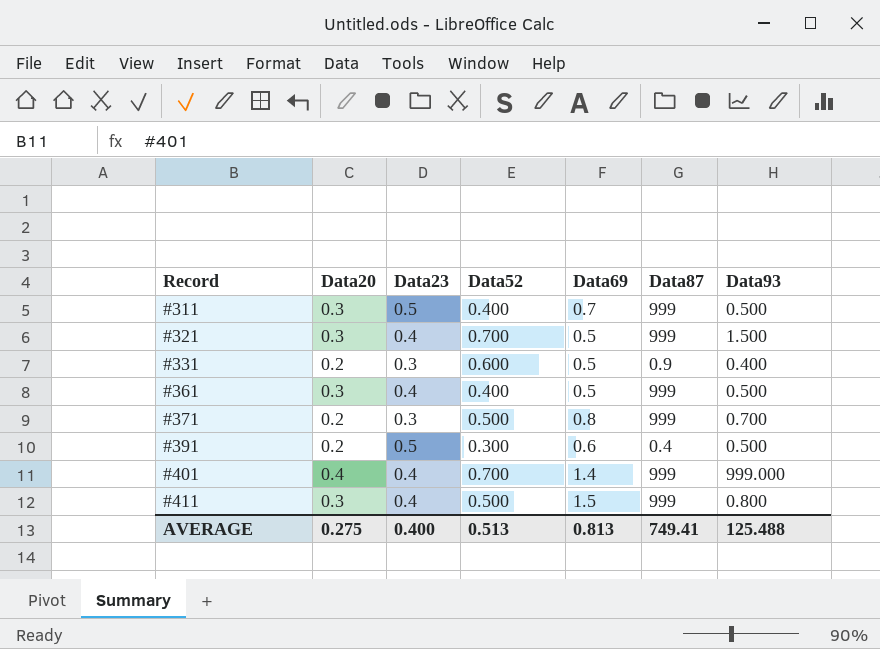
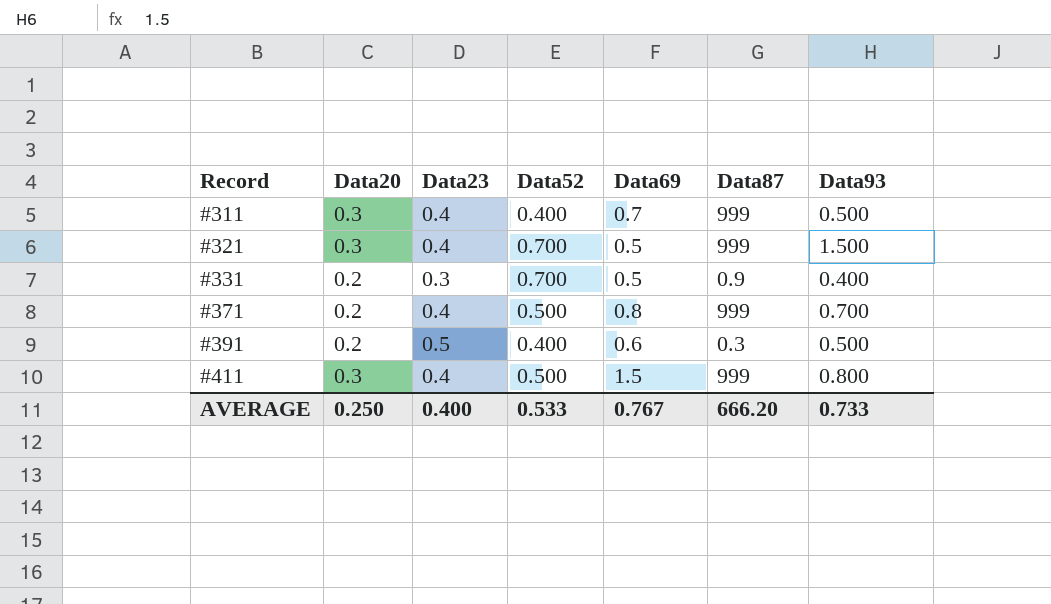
row #361: 0.3 | 0.4 | 0.400 | 0.5 | 999 | 0.500 -> none
row #401: 0.4 | 0.4 | 0.700 | 1.4 | 999 | 999.000 -> none
#311 | Data23: 0.5 -> 0.4
#331 | Data52: 0.600 -> 0.700
#371 | Data23: 0.3 -> 0.4
#391 | Data52: 0.300 -> 0.400
#391 | Data87: 0.4 -> 0.3
AVERAGE | Data20: 0.275 -> 0.250
AVERAGE | Data52: 0.513 -> 0.533
AVERAGE | Data69: 0.813 -> 0.767
AVERAGE | Data87: 749.41 -> 666.20
AVERAGE | Data93: 125.488 -> 0.733

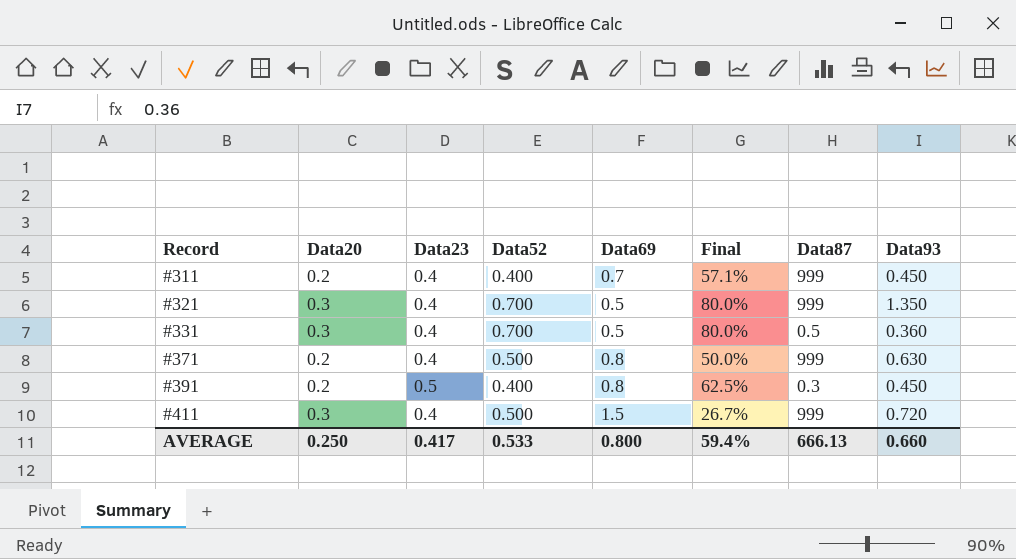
column Final | formula: none -> [Data23] / [Data69]
#311 | Data20: 0.3 -> 0.2
#311 | Data93: 0.500 -> 0.450
#321 | Data93: 1.500 -> 1.350
#331 | Data20: 0.2 -> 0.3
#331 | Data23: 0.3 -> 0.4
#331 | Data87: 0.9 -> 0.5
#331 | Data93: 0.400 -> 0.360
#371 | Data93: 0.700 -> 0.630
#391 | Data69: 0.6 -> 0.8
#391 | Data93: 0.500 -> 0.450
#411 | Data93: 0.800 -> 0.720
AVERAGE | Data23: 0.400 -> 0.417
AVERAGE | Data69: 0.767 -> 0.800
AVERAGE | Data87: 666.20 -> 666.13
AVERAGE | Data93: 0.733 -> 0.660

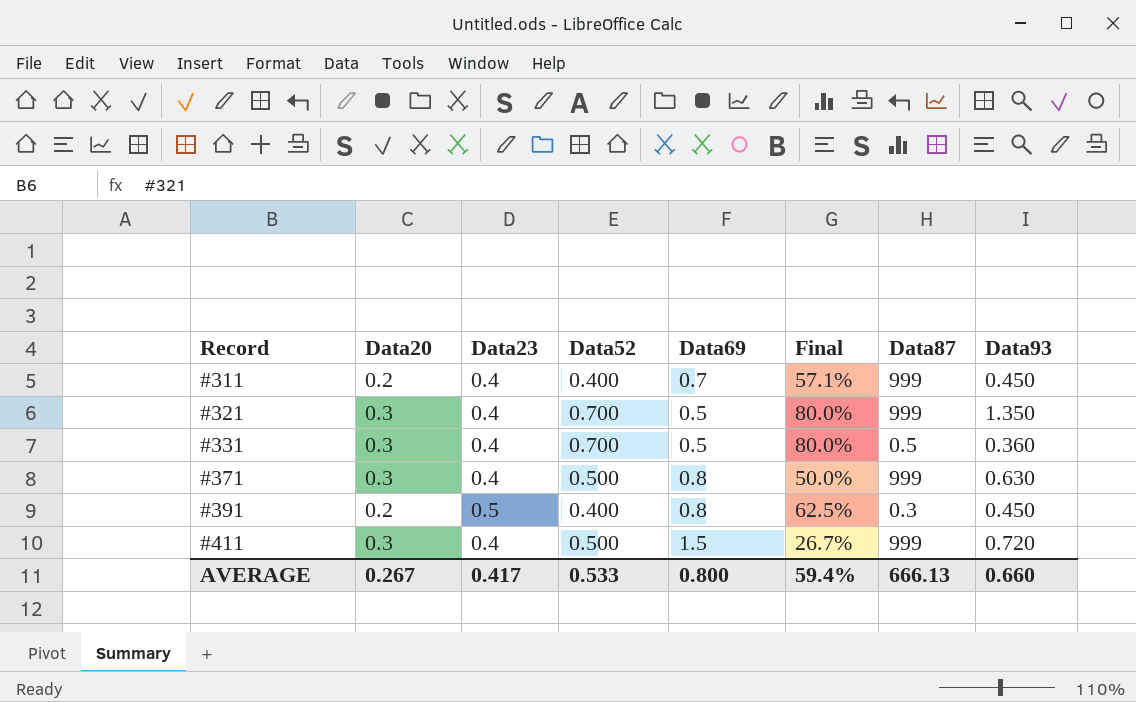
#371 | Data20: 0.2 -> 0.3
AVERAGE | Data20: 0.250 -> 0.267

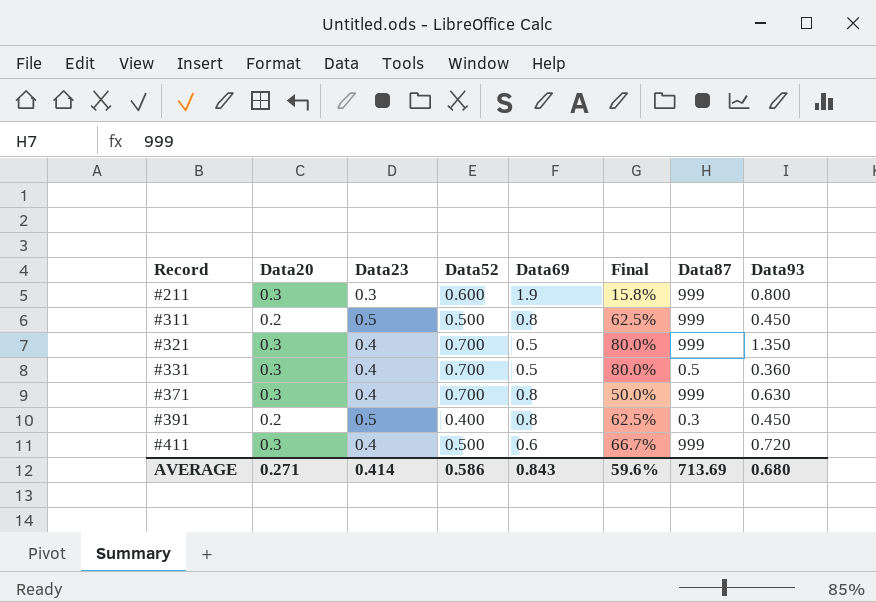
row #211: none -> 0.3 | 0.3 | 0.600 | 1.9 | 15.8% | 999 | 0.800
#311 | Data23: 0.4 -> 0.5
#311 | Data52: 0.400 -> 0.500
#311 | Data69: 0.7 -> 0.8
#311 | Final: 57.1% -> 62.5%
#371 | Data52: 0.500 -> 0.700
#411 | Data69: 1.5 -> 0.6
#411 | Final: 26.7% -> 66.7%
AVERAGE | Data20: 0.267 -> 0.271
AVERAGE | Data23: 0.417 -> 0.414
AVERAGE | Data52: 0.533 -> 0.586
AVERAGE | Data69: 0.800 -> 0.843
AVERAGE | Final: 59.4% -> 59.6%
AVERAGE | Data87: 666.13 -> 713.69
AVERAGE | Data93: 0.660 -> 0.680

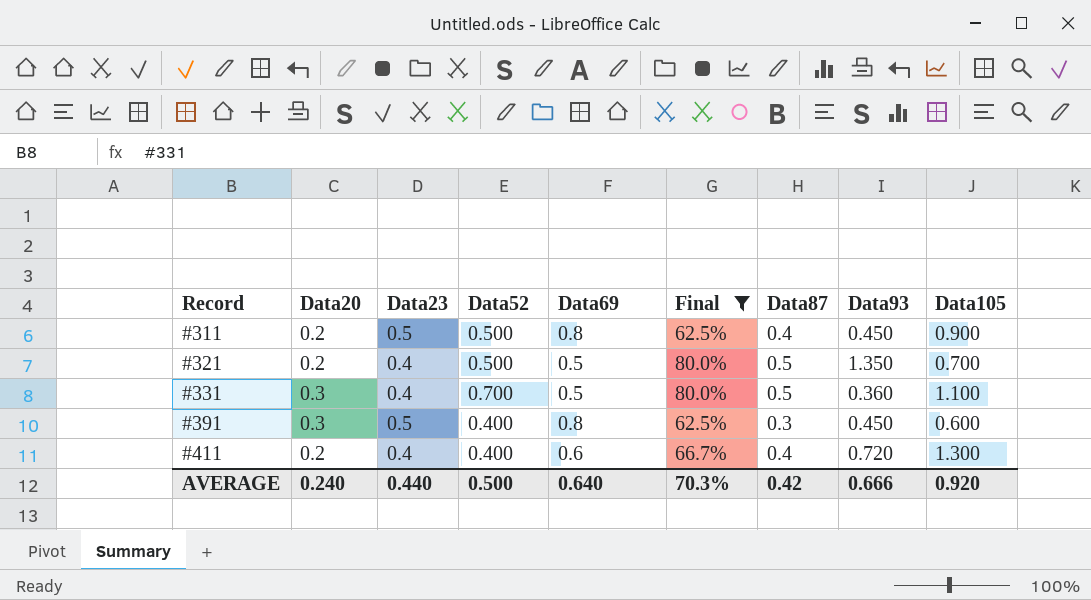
filter: none -> Final >= 62.5%
column Data105 | position: none -> 9
#311 | Data87: 999 -> 0.4
#321 | Data20: 0.3 -> 0.2
#321 | Data52: 0.700 -> 0.500
#321 | Data87: 999 -> 0.5
#391 | Data20: 0.2 -> 0.3
#411 | Data20: 0.3 -> 0.2
#411 | Data52: 0.500 -> 0.400
#411 | Data87: 999 -> 0.4
AVERAGE | Data20: 0.271 -> 0.240
AVERAGE | Data23: 0.414 -> 0.440
AVERAGE | Data52: 0.586 -> 0.500
AVERAGE | Data69: 0.843 -> 0.640
AVERAGE | Final: 59.6% -> 70.3%
AVERAGE | Data87: 713.69 -> 0.42
AVERAGE | Data93: 0.680 -> 0.666

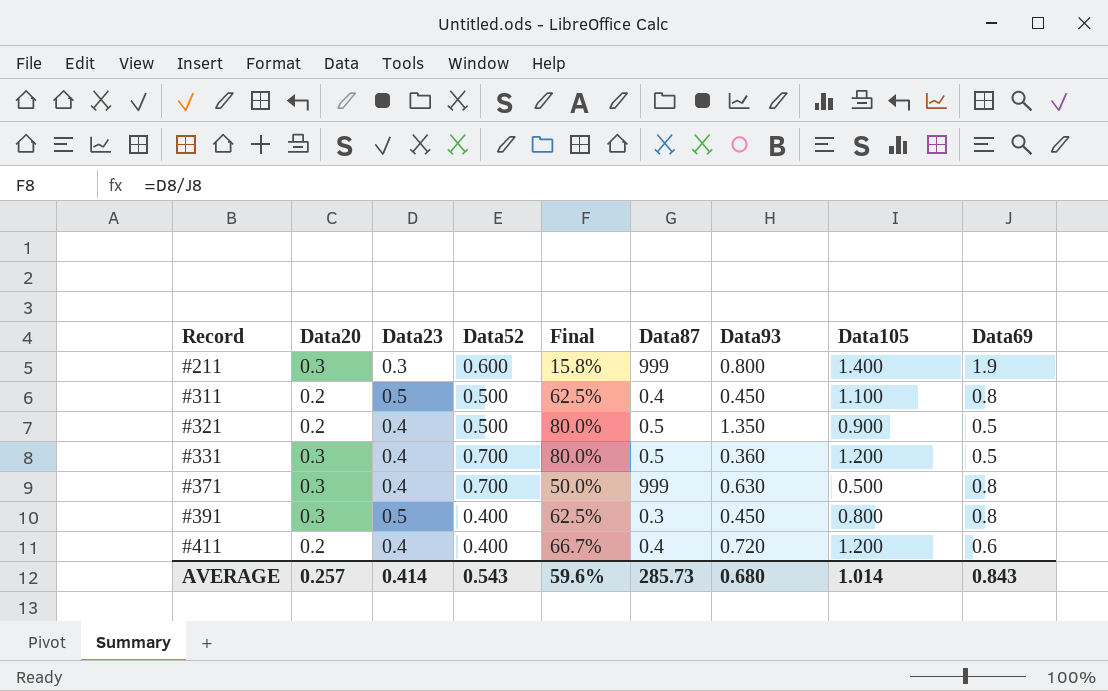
filter: Final >= 62.5% -> none
column Data69 | position: 5 -> 9
#311 | Data105: 0.900 -> 1.100
#321 | Data105: 0.700 -> 0.900
#331 | Data105: 1.100 -> 1.200
#391 | Data105: 0.600 -> 0.800
#411 | Data105: 1.300 -> 1.200
AVERAGE | Data20: 0.240 -> 0.257
AVERAGE | Data23: 0.440 -> 0.414
AVERAGE | Data52: 0.500 -> 0.543
AVERAGE | Final: 70.3% -> 59.6%
AVERAGE | Data87: 0.42 -> 285.73
AVERAGE | Data93: 0.666 -> 0.680
AVERAGE | Data105: 0.920 -> 1.014
AVERAGE | Data69: 0.640 -> 0.843

